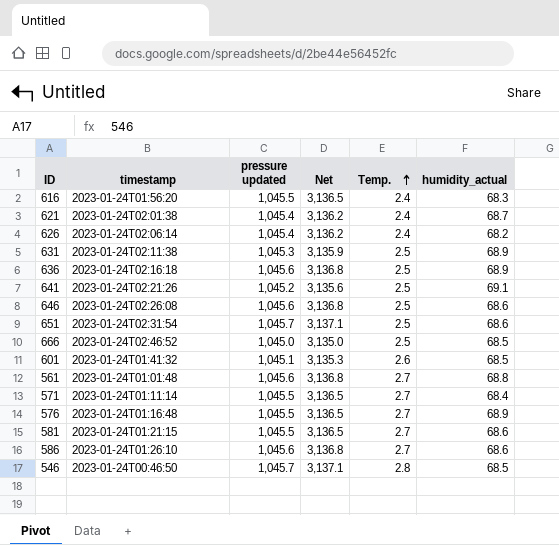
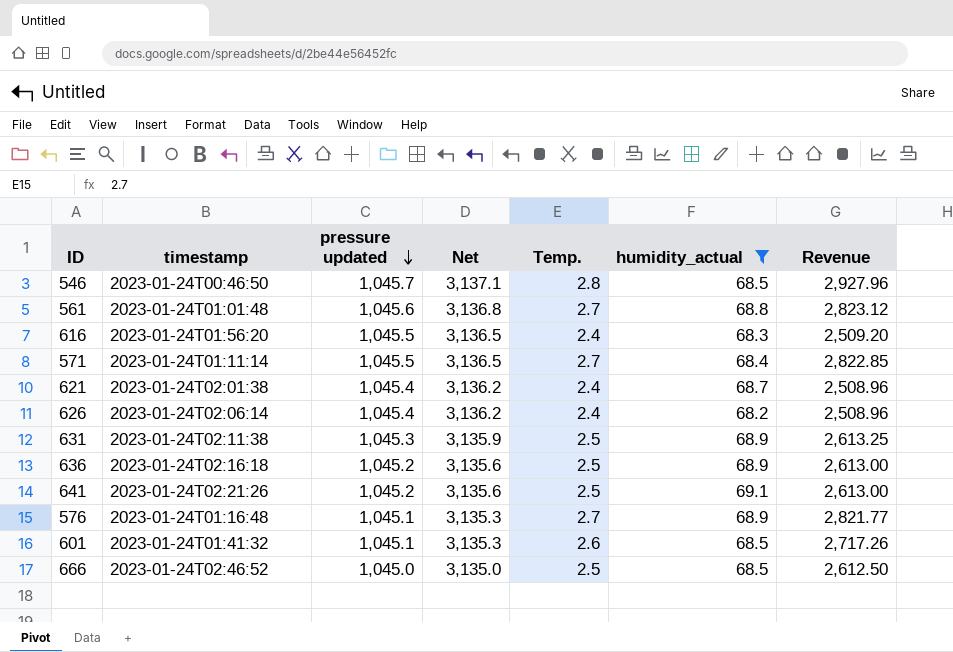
filter: none -> humidity_actual != 68.6
row order: Temp. ascending -> pressure updated descending
column Revenue | formula: none -> [pressure updated] * [Temp.]
636 | pressure updated: 1,045.6 -> 1,045.2
636 | Net: 3,136.8 -> 3,135.6
576 | pressure updated: 1,045.5 -> 1,045.1
576 | Net: 3,136.5 -> 3,135.3

